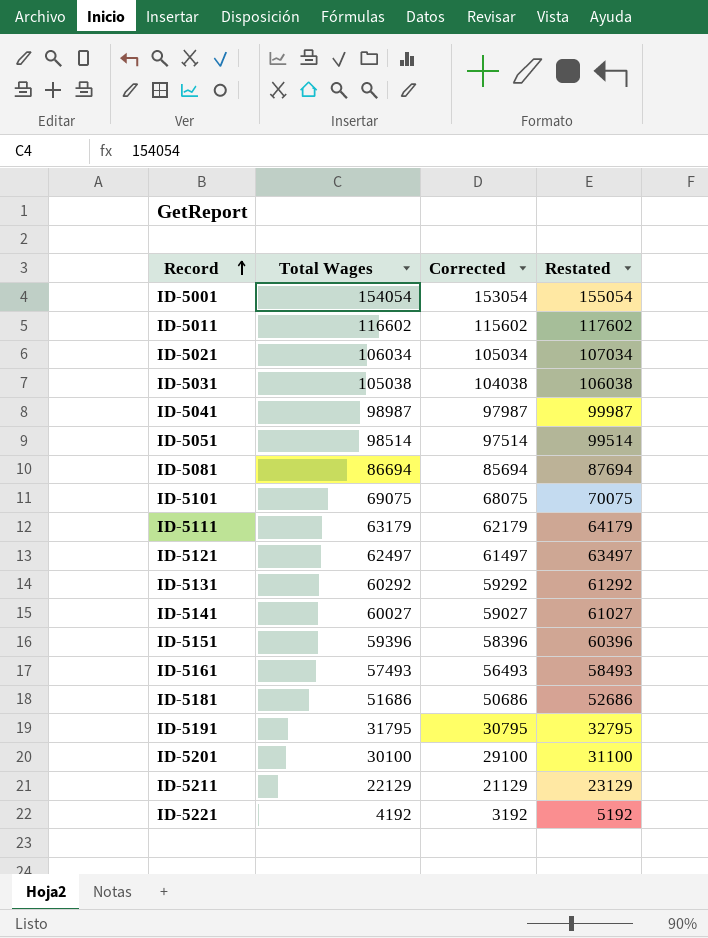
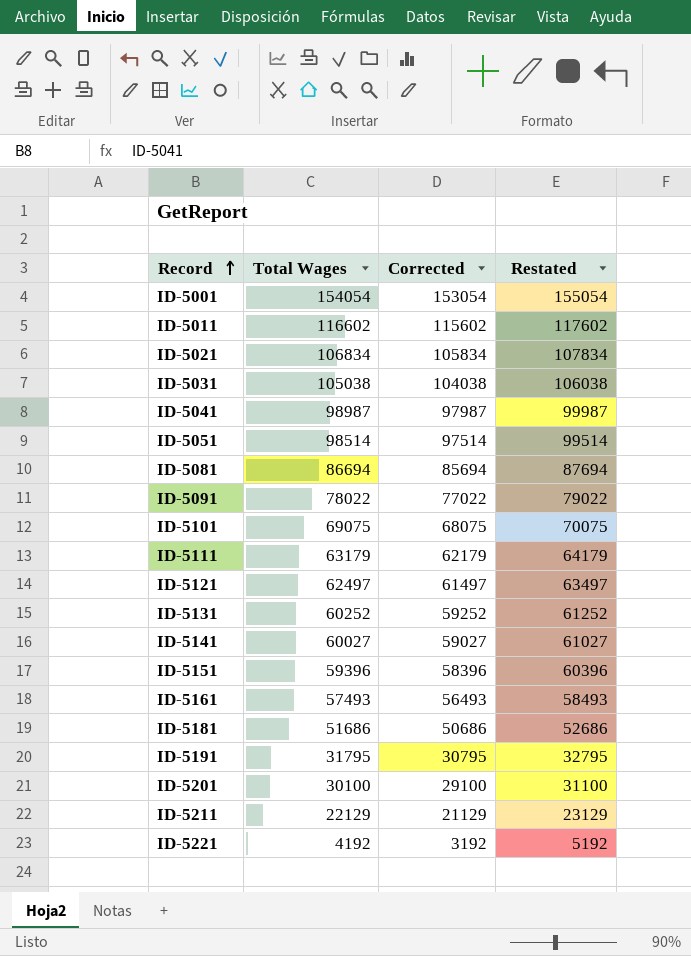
ID-5021 | Total Wages: 106034 -> 106834
ID-5021 | Corrected: 105034 -> 105834
ID-5021 | Restated: 107034 -> 107834
row ID-5091: none -> 78022 | 77022 | 79022
ID-5131 | Total Wages: 60292 -> 60252
ID-5131 | Corrected: 59292 -> 59252
ID-5131 | Restated: 61292 -> 61252

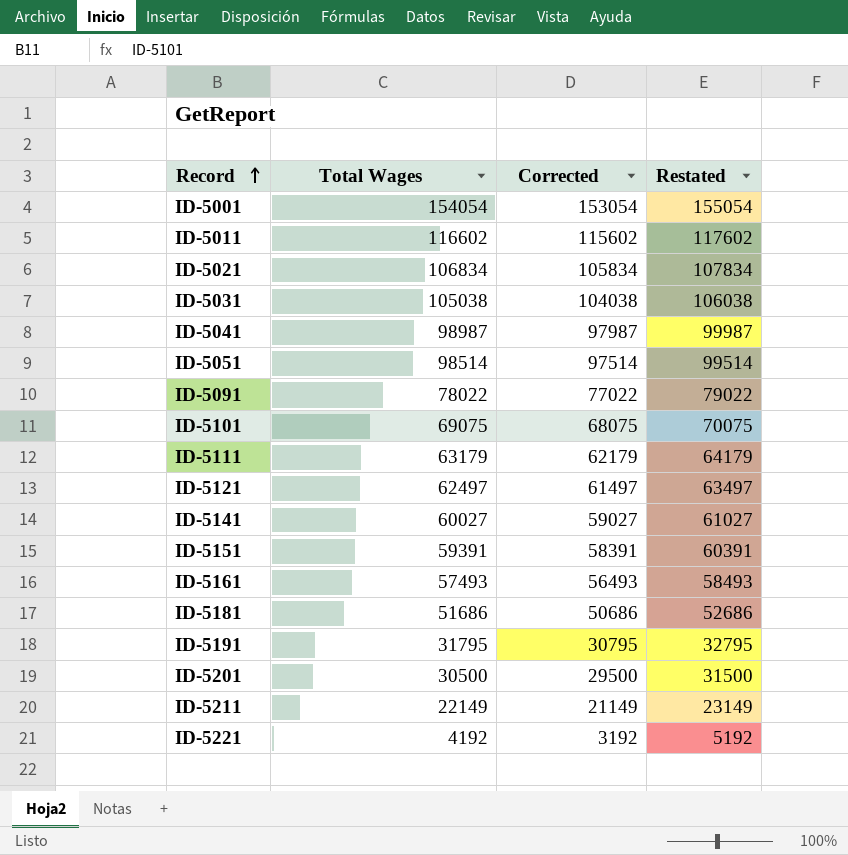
row ID-5081: 86694 | 85694 | 87694 -> none
row ID-5131: 60252 | 59252 | 61252 -> none
ID-5151 | Total Wages: 59396 -> 59391
ID-5151 | Corrected: 58396 -> 58391
ID-5151 | Restated: 60396 -> 60391
ID-5201 | Total Wages: 30100 -> 30500
ID-5201 | Corrected: 29100 -> 29500
ID-5201 | Restated: 31100 -> 31500
ID-5211 | Total Wages: 22129 -> 22149
ID-5211 | Corrected: 21129 -> 21149
ID-5211 | Restated: 23129 -> 23149

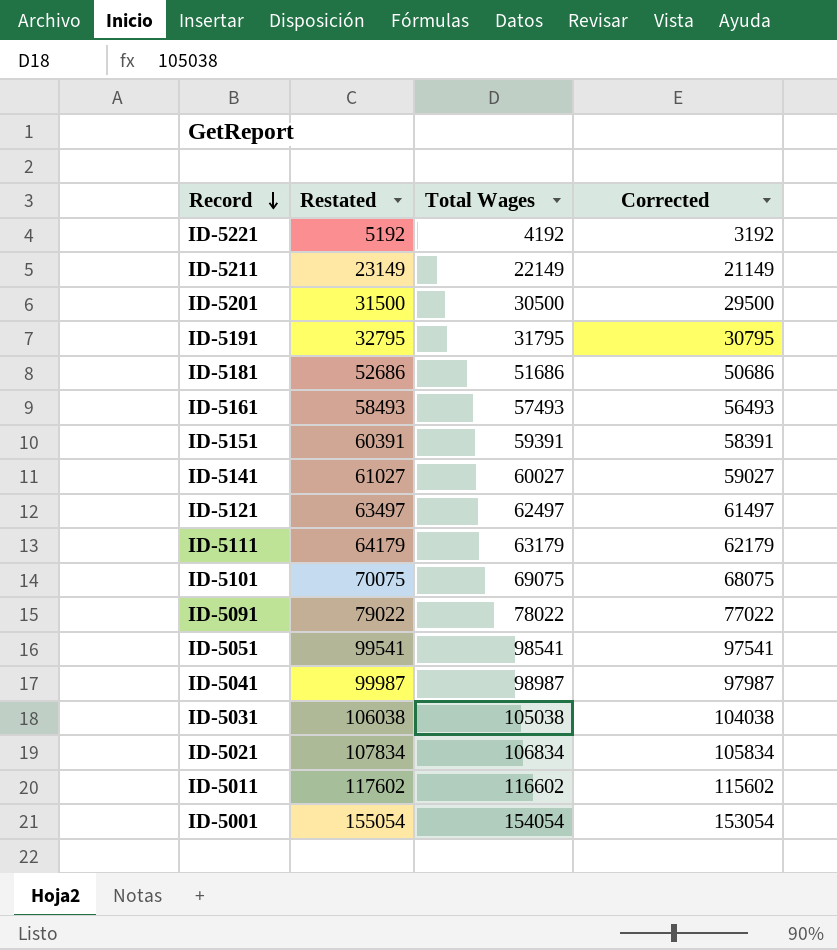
row order: Record ascending -> Record descending
column Restated | position: 4 -> 2
ID-5051 | Restated: 99514 -> 99541
ID-5051 | Total Wages: 98514 -> 98541
ID-5051 | Corrected: 97514 -> 97541

